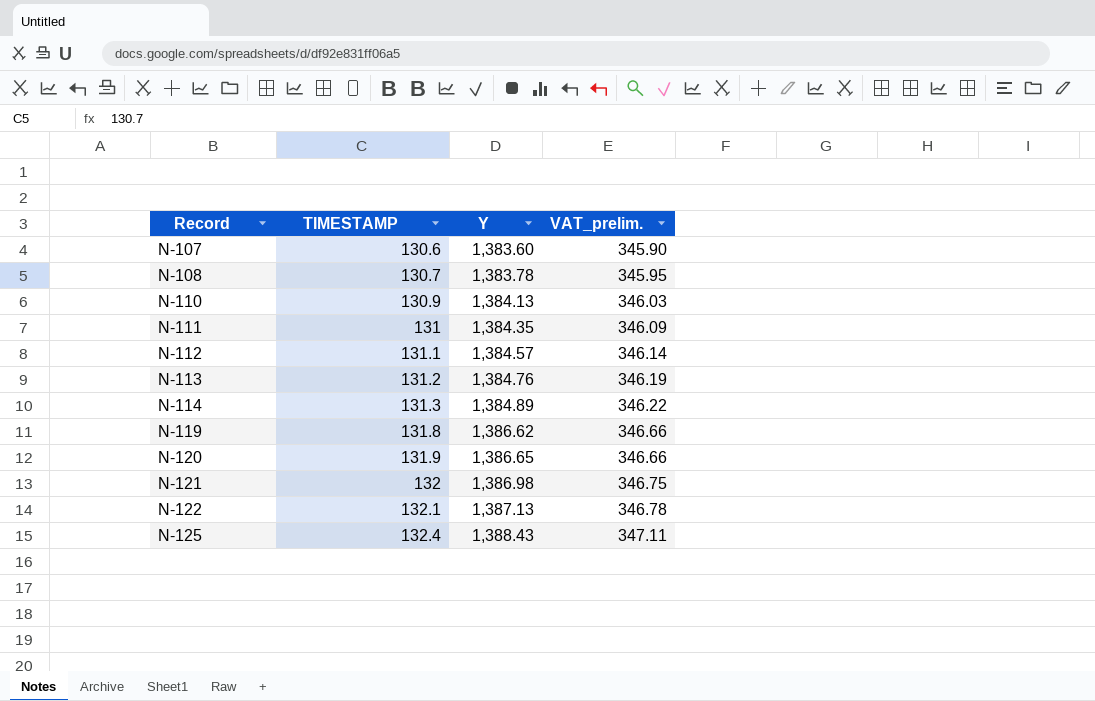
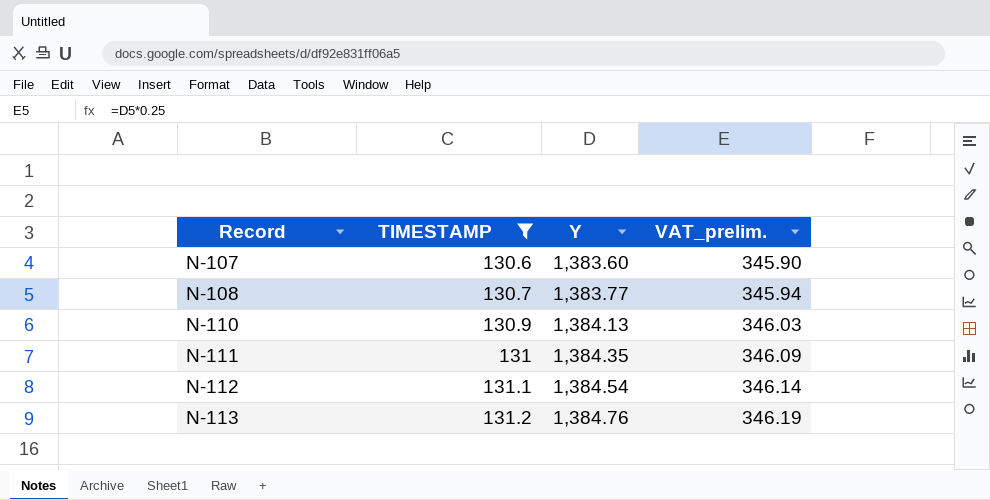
filter: none -> TIMESTAMP <= 131.2
N-108 | Y: 1,383.78 -> 1,383.77
N-108 | VAT_prelim.: 345.95 -> 345.94
N-112 | Y: 1,384.57 -> 1,384.54

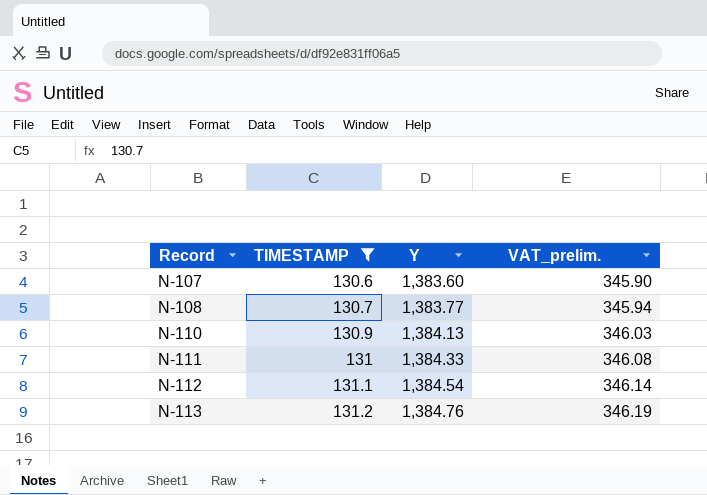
N-111 | Y: 1,384.35 -> 1,384.33
N-111 | VAT_prelim.: 346.09 -> 346.08

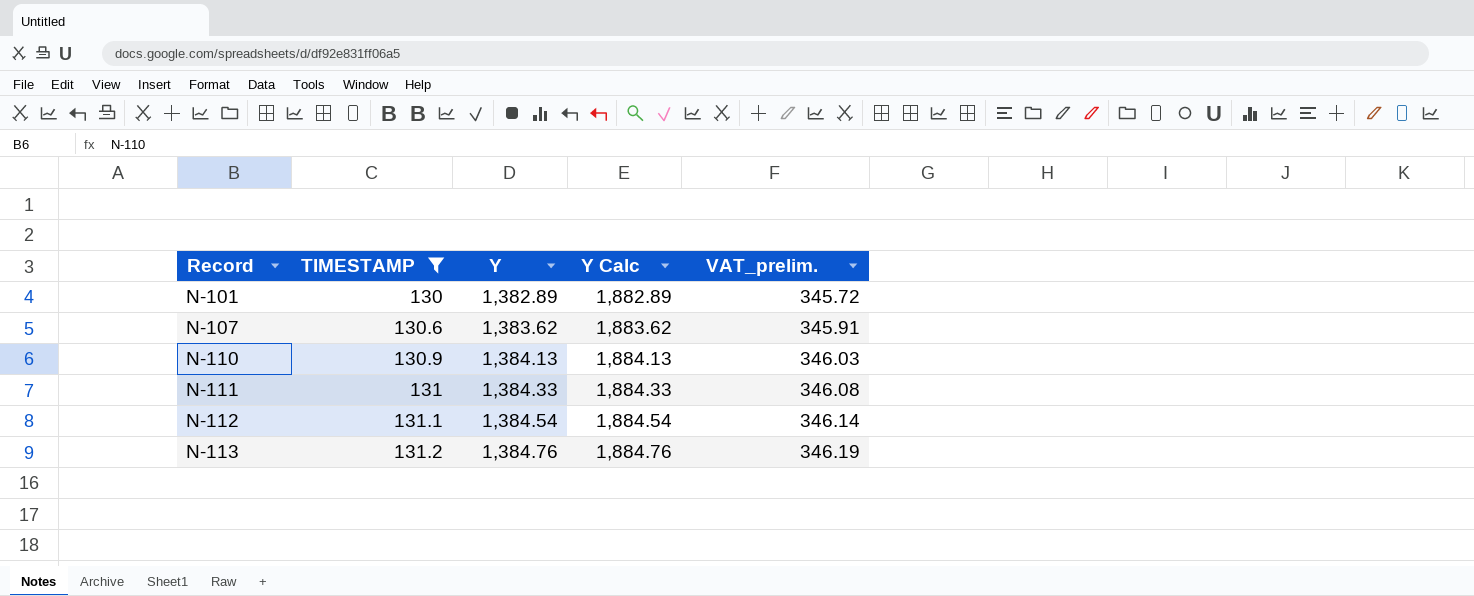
column Y Calc | formula: none -> [Y] + 500
row N-108: 130.7 | 1,383.77 | 345.94 -> none
row N-101: none -> 130 | 1,382.89 | 1,882.89 | 345.72
N-107 | Y: 1,383.60 -> 1,383.62
N-107 | VAT_prelim.: 345.90 -> 345.91

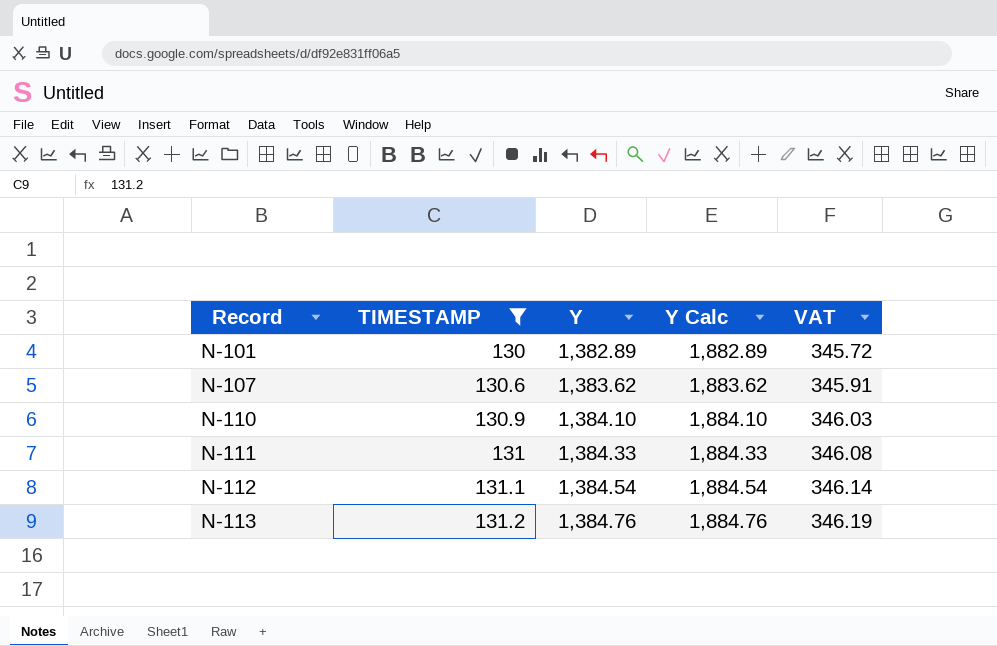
column name: VAT_prelim. -> VAT
N-110 | Y: 1,384.13 -> 1,384.10
N-110 | Y Calc: 1,884.13 -> 1,884.10

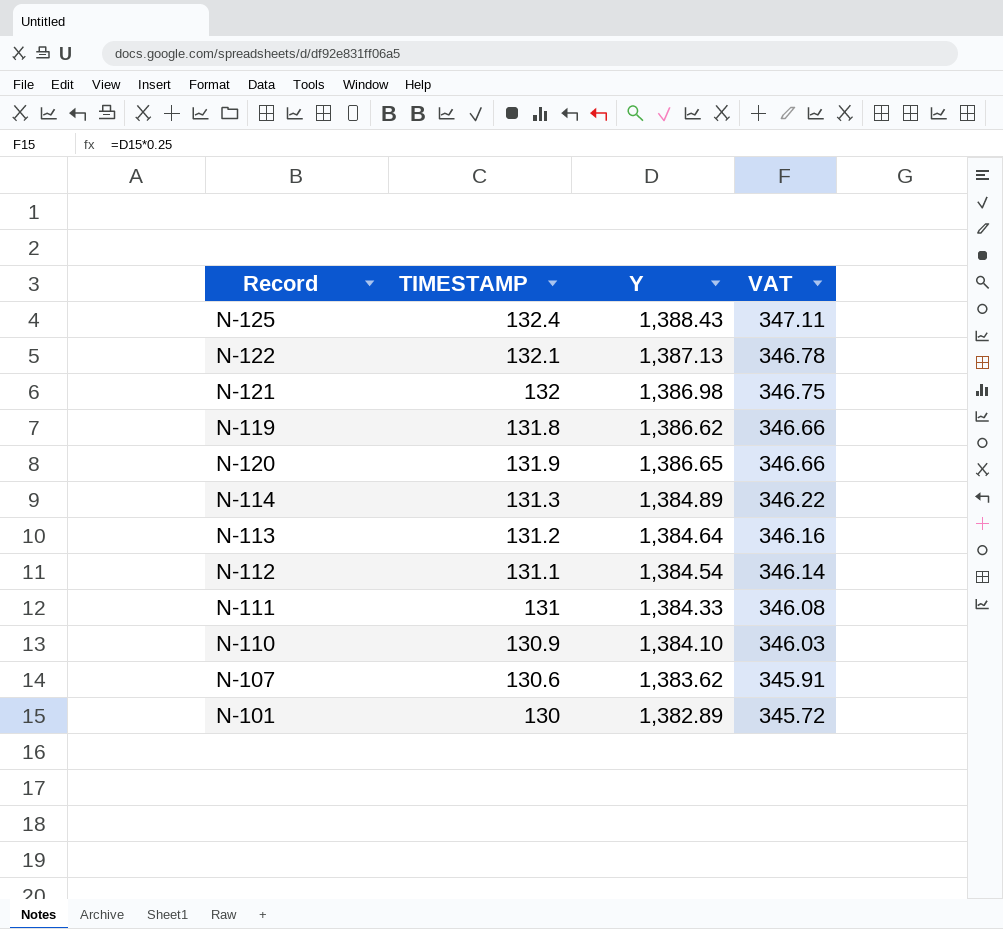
filter: TIMESTAMP <= 131.2 -> none
row order: Record ascending -> VAT descending
column Y Calc | formula: [Y] + 500 -> none
N-113 | Y: 1,384.76 -> 1,384.64
N-113 | VAT: 346.19 -> 346.16

